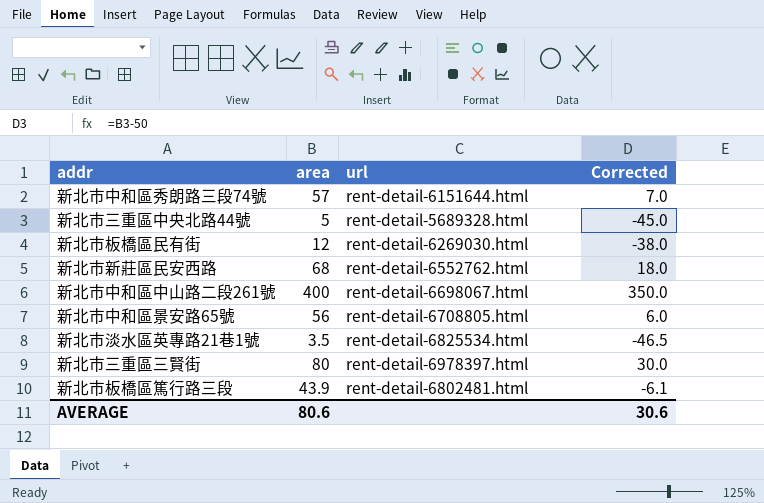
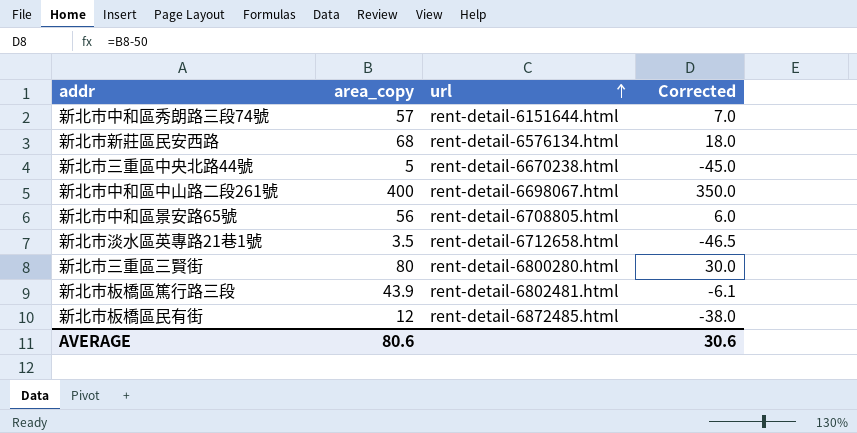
row order: none -> url ascending
column name: area -> area_copy
新北市新莊區民安西路 | url: rent-detail-6552762.html -> rent-detail-6576134.html
新北市三重區中央北路44號 | url: rent-detail-5689328.html -> rent-detail-6670238.html
新北市淡水區英專路21巷1號 | url: rent-detail-6825534.html -> rent-detail-6712658.html
新北市三重區三賢街 | url: rent-detail-6978397.html -> rent-detail-6800280.html
新北市板橋區民有街 | url: rent-detail-6269030.html -> rent-detail-6872485.html

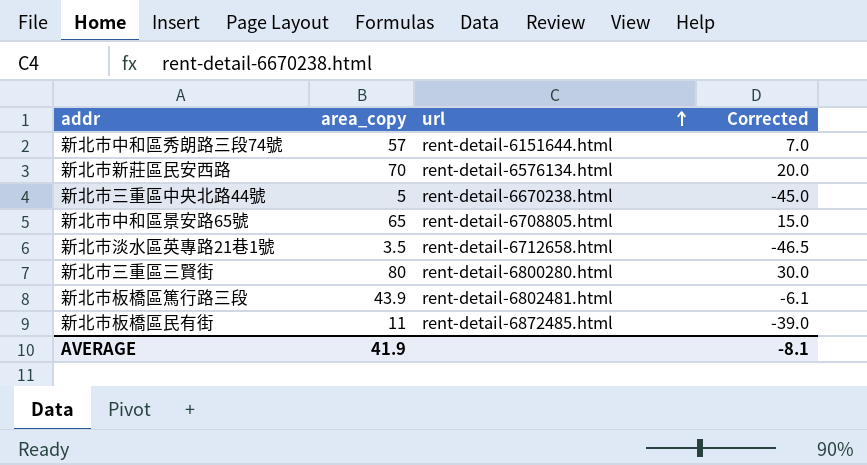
row 新北市中和區中山路二段261號: 400 | rent-detail-6698067.html | 350.0 -> none
新北市新莊區民安西路 | area_copy: 68 -> 70
新北市新莊區民安西路 | Corrected: 18.0 -> 20.0
新北市中和區景安路65號 | area_copy: 56 -> 65
新北市中和區景安路65號 | Corrected: 6.0 -> 15.0
新北市板橋區民有街 | area_copy: 12 -> 11
新北市板橋區民有街 | Corrected: -38.0 -> -39.0
AVERAGE | area_copy: 80.6 -> 41.9
AVERAGE | Corrected: 30.6 -> -8.1

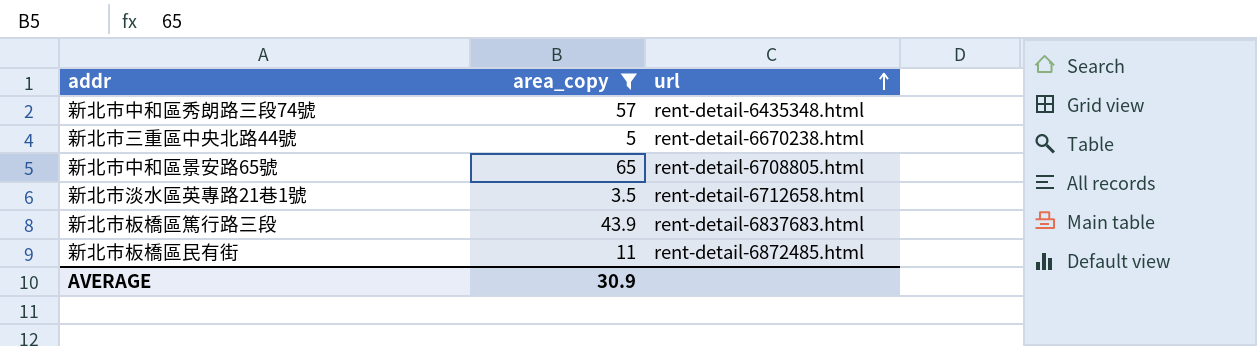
filter: none -> area_copy <= 65
column Corrected | formula: [area_copy] - 50 -> none
新北市中和區秀朗路三段74號 | url: rent-detail-6151644.html -> rent-detail-6435348.html
新北市板橋區篤行路三段 | url: rent-detail-6802481.html -> rent-detail-6837683.html
AVERAGE | area_copy: 41.9 -> 30.9

